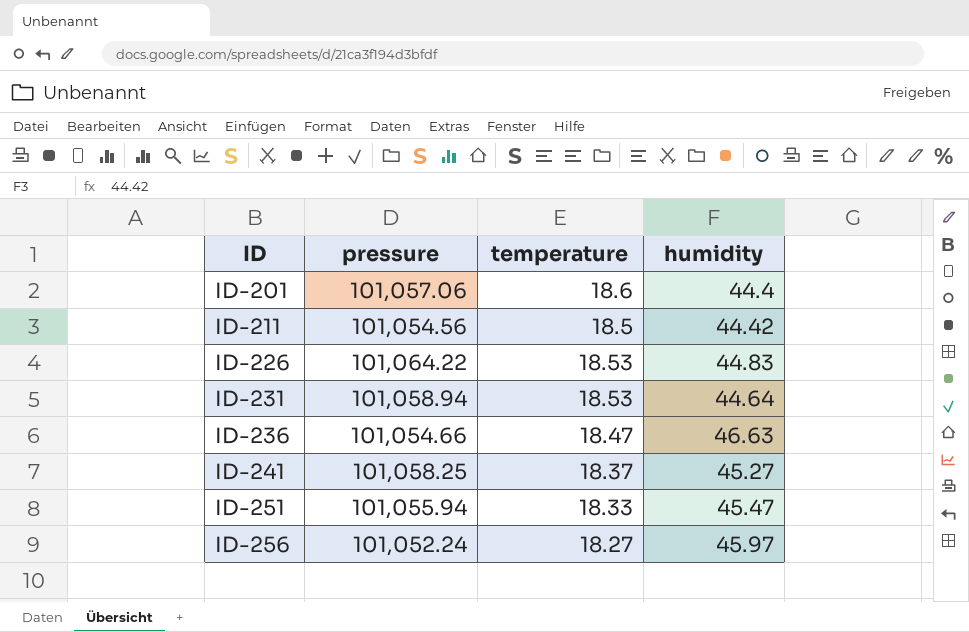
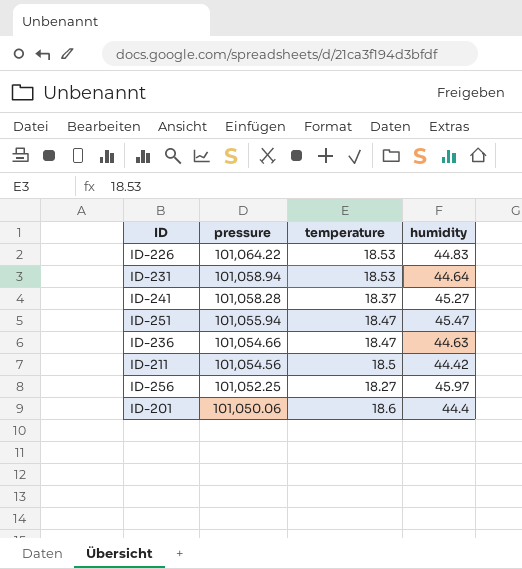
row order: ID ascending -> pressure descending
ID-241 | pressure: 101,058.25 -> 101,058.28
ID-251 | temperature: 18.33 -> 18.47
ID-236 | humidity: 46.63 -> 44.63
ID-256 | pressure: 101,052.24 -> 101,052.25
ID-201 | pressure: 101,057.06 -> 101,050.06

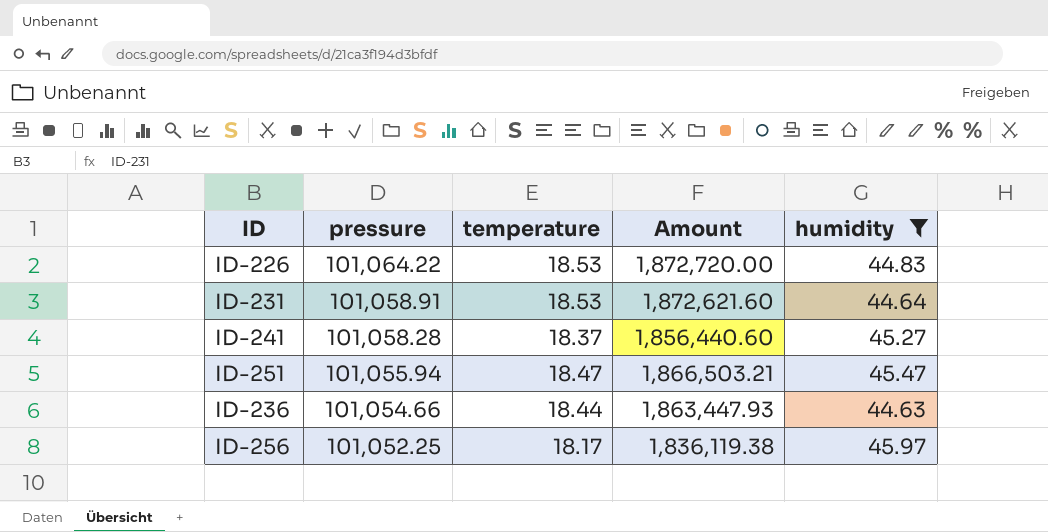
filter: none -> humidity >= 44.63
column Amount | formula: none -> [pressure] * [temperature]
ID-231 | pressure: 101,058.94 -> 101,058.91
ID-236 | temperature: 18.47 -> 18.44
ID-256 | temperature: 18.27 -> 18.17

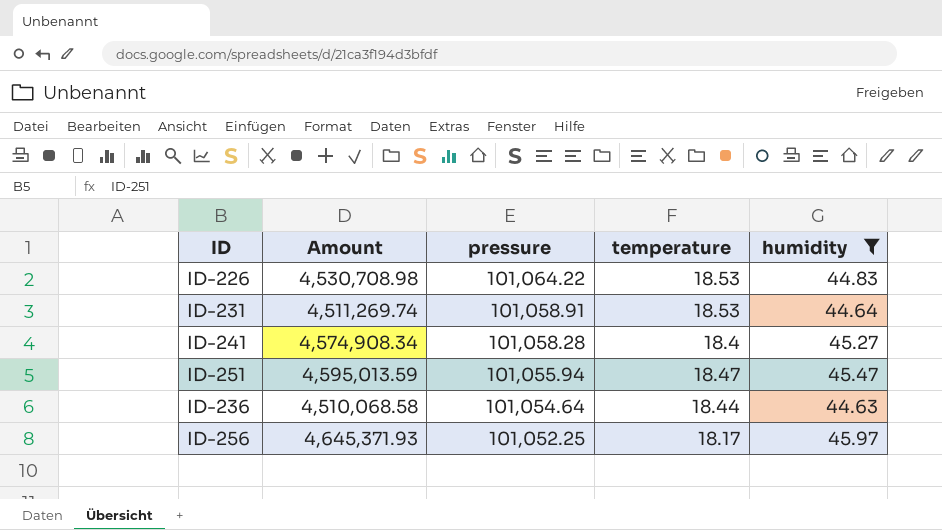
column Amount | formula: [pressure] * [temperature] -> [pressure] * [humidity]
column Amount | position: 4 -> 2
ID-241 | temperature: 18.37 -> 18.4
ID-236 | pressure: 101,054.66 -> 101,054.64

